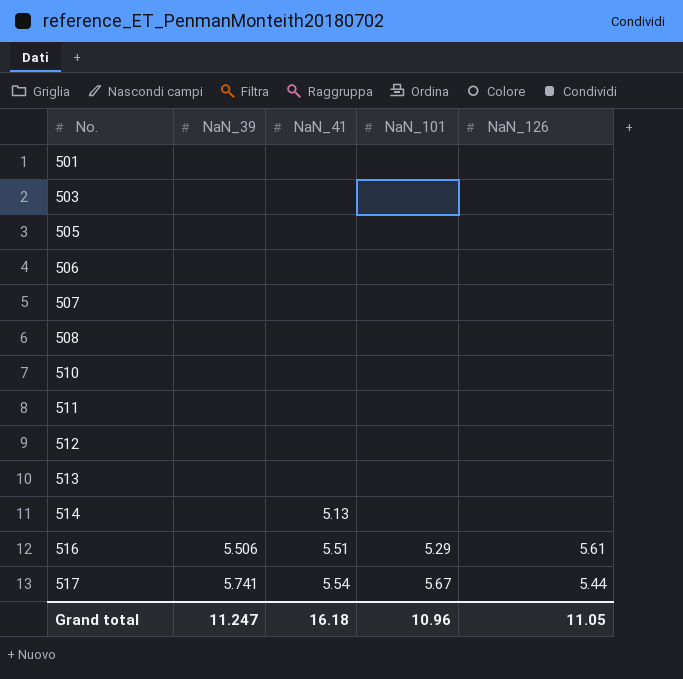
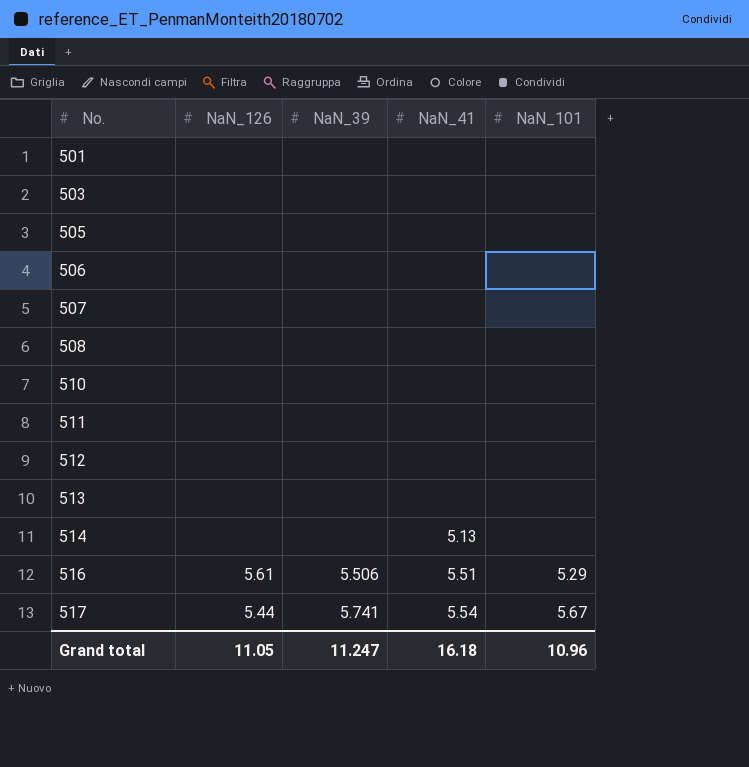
column NaN_126 | position: 5 -> 2

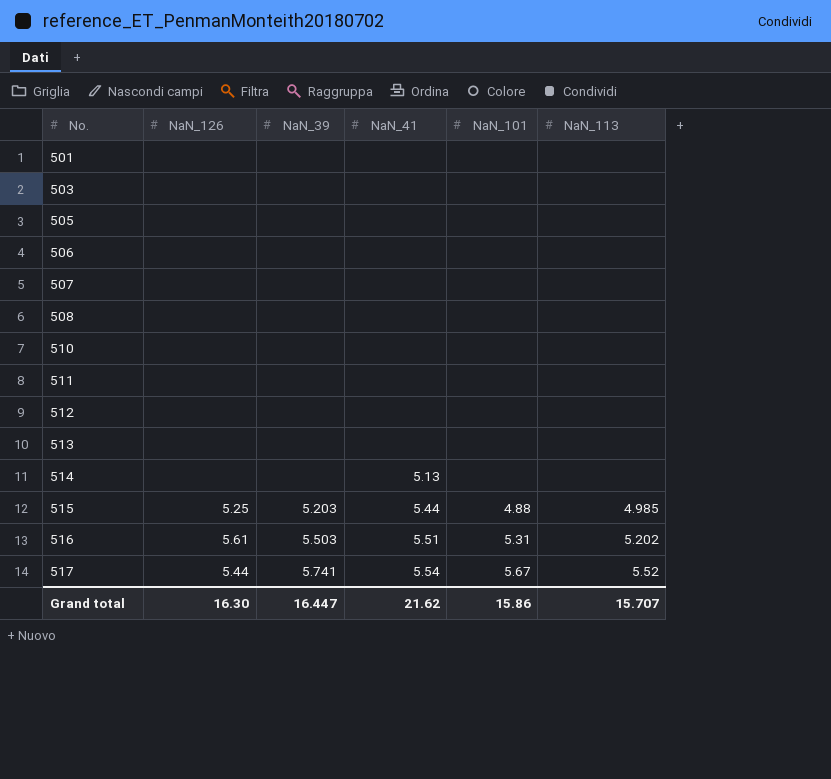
column NaN_113 | position: none -> 6
row 515: none -> 5.25 | 5.203 | 5.44 | 4.88 | 4.985
516 | NaN_39: 5.506 -> 5.503
516 | NaN_101: 5.29 -> 5.31
Grand total | NaN_126: 11.05 -> 16.30
Grand total | NaN_39: 11.247 -> 16.447
Grand total | NaN_41: 16.18 -> 21.62
Grand total | NaN_101: 10.96 -> 15.86

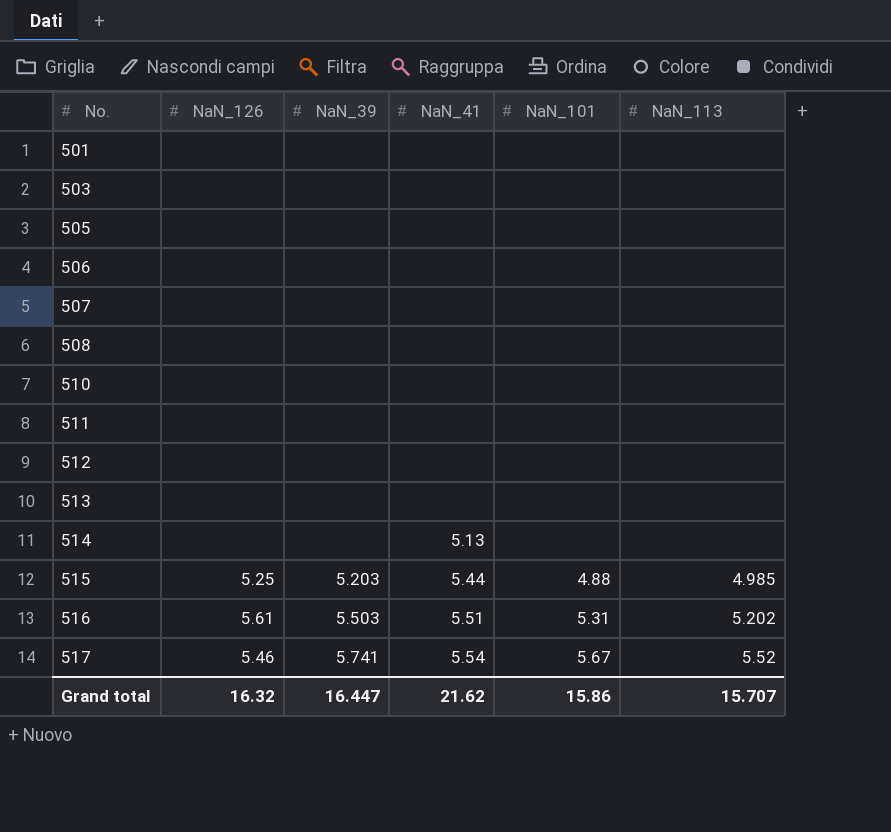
517 | NaN_126: 5.44 -> 5.46
Grand total | NaN_126: 16.30 -> 16.32

